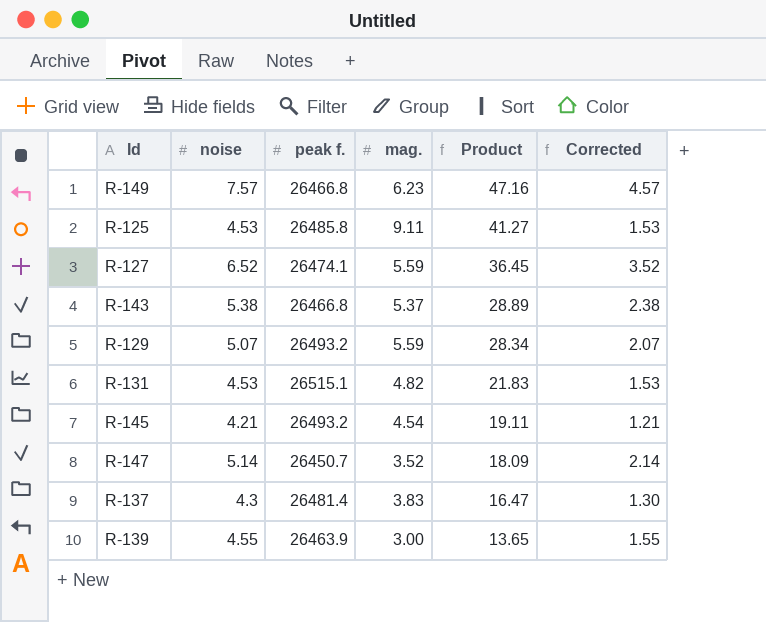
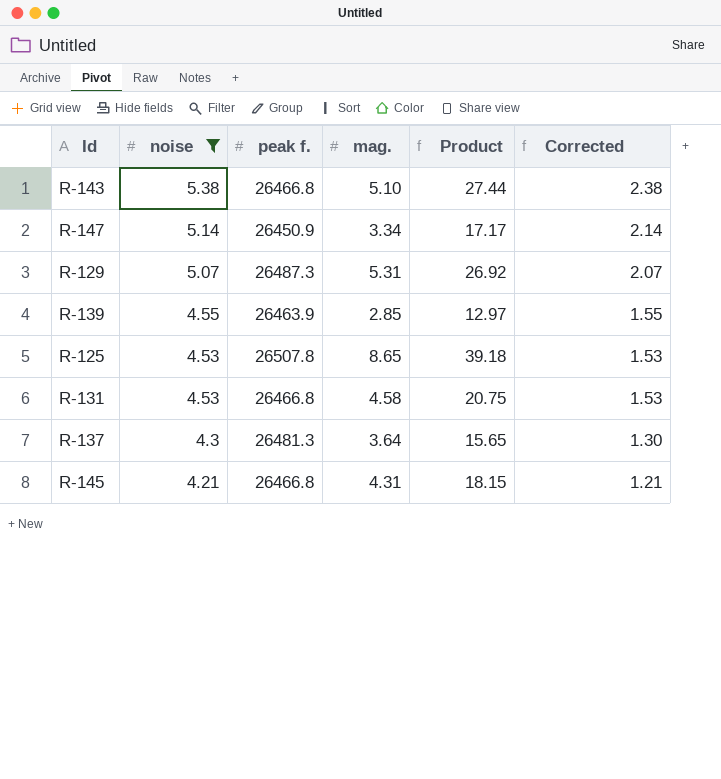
filter: none -> noise <= 5.38
row order: Product descending -> noise descending
R-143 | mag.: 5.37 -> 5.10
R-143 | Product: 28.89 -> 27.44
R-147 | peak f.: 26450.7 -> 26450.9
R-147 | mag.: 3.52 -> 3.34
R-147 | Product: 18.09 -> 17.17
R-129 | peak f.: 26493.2 -> 26487.3
R-129 | mag.: 5.59 -> 5.31
R-129 | Product: 28.34 -> 26.92
R-139 | mag.: 3.00 -> 2.85
R-139 | Product: 13.65 -> 12.97
R-125 | peak f.: 26485.8 -> 26507.8
R-125 | mag.: 9.11 -> 8.65
R-125 | Product: 41.27 -> 39.18
R-131 | peak f.: 26515.1 -> 26466.8
R-131 | mag.: 4.82 -> 4.58
R-131 | Product: 21.83 -> 20.75
R-137 | peak f.: 26481.4 -> 26481.3
R-137 | mag.: 3.83 -> 3.64
R-137 | Product: 16.47 -> 15.65
R-145 | peak f.: 26493.2 -> 26466.8
R-145 | mag.: 4.54 -> 4.31
R-145 | Product: 19.11 -> 18.15

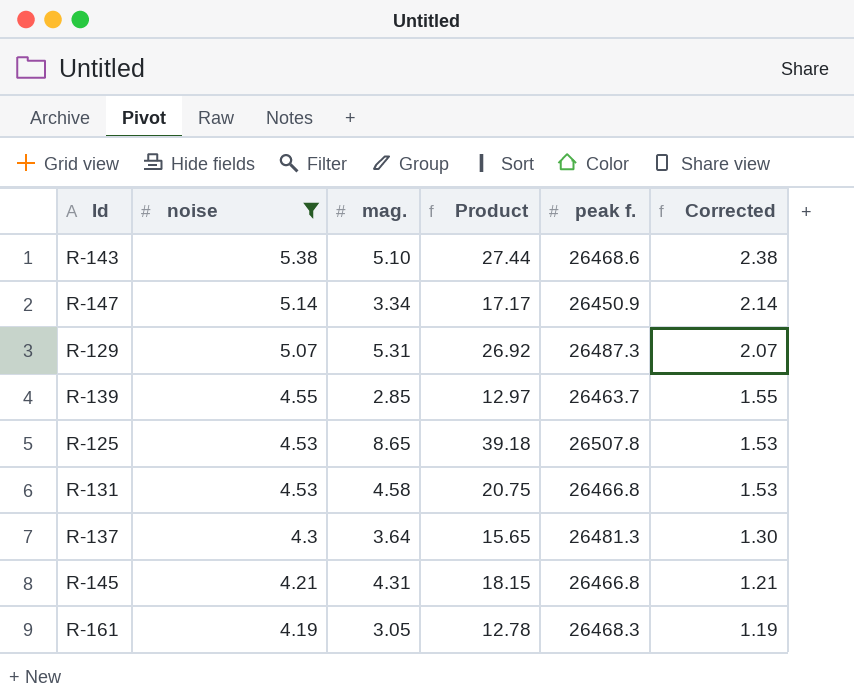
column peak f. | position: 3 -> 5
R-143 | peak f.: 26466.8 -> 26468.6
R-139 | peak f.: 26463.9 -> 26463.7
row R-161: none -> 4.19 | 3.05 | 12.78 | 26468.3 | 1.19

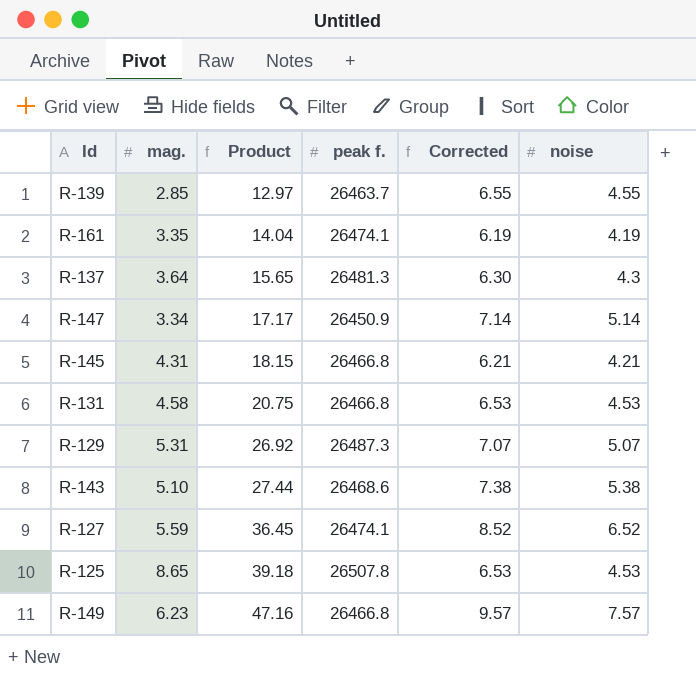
filter: noise <= 5.38 -> none
row order: noise descending -> Product ascending
column Corrected | formula: [noise] - 3 -> [noise] + 2
column noise | position: 2 -> 6
R-161 | mag.: 3.05 -> 3.35
R-161 | Product: 12.78 -> 14.04
R-161 | peak f.: 26468.3 -> 26474.1

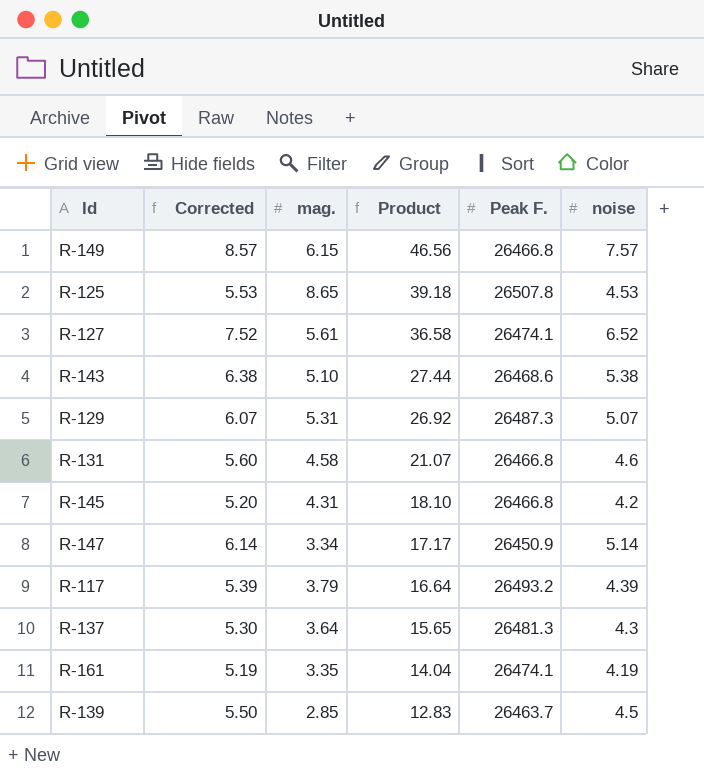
row order: Product ascending -> Product descending
column Corrected | formula: [noise] + 2 -> [noise] + 1
column Corrected | position: 5 -> 2
column name: peak f. -> Peak F.
R-149 | mag.: 6.23 -> 6.15
R-149 | Product: 47.16 -> 46.56
R-127 | mag.: 5.59 -> 5.61
R-127 | Product: 36.45 -> 36.58
R-131 | Product: 20.75 -> 21.07
R-131 | noise: 4.53 -> 4.6
R-145 | Product: 18.15 -> 18.10
R-145 | noise: 4.21 -> 4.2
row R-117: none -> 5.39 | 3.79 | 16.64 | 26493.2 | 4.39
R-139 | Product: 12.97 -> 12.83
R-139 | noise: 4.55 -> 4.5

